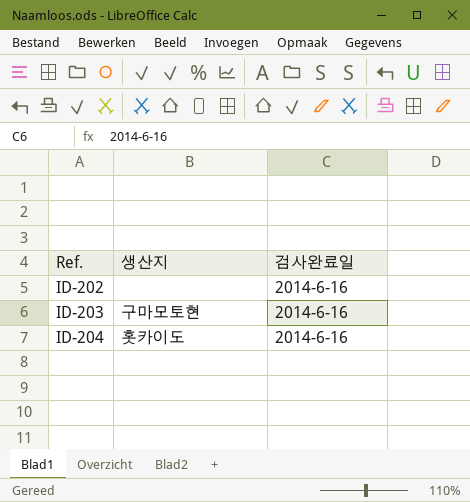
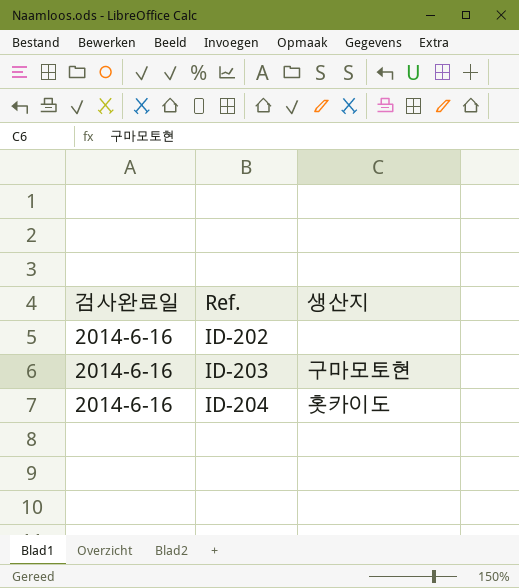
column 검사완료일 | position: 3 -> 1

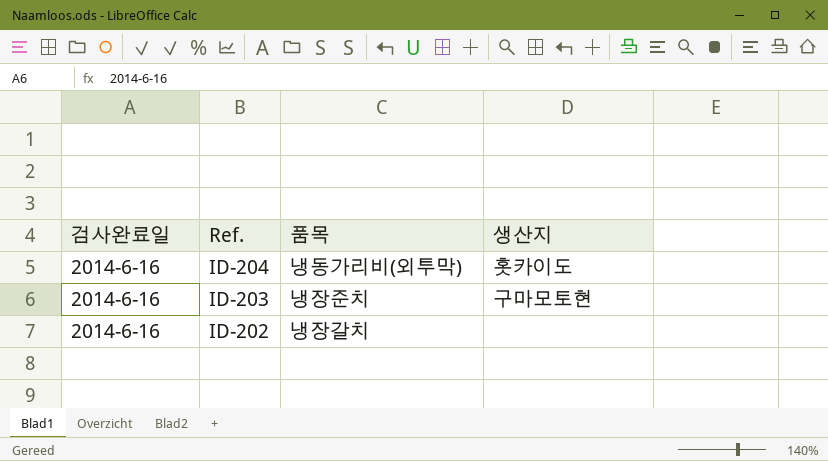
row order: Ref. ascending -> Ref. descending
column 품목 | position: none -> 3

